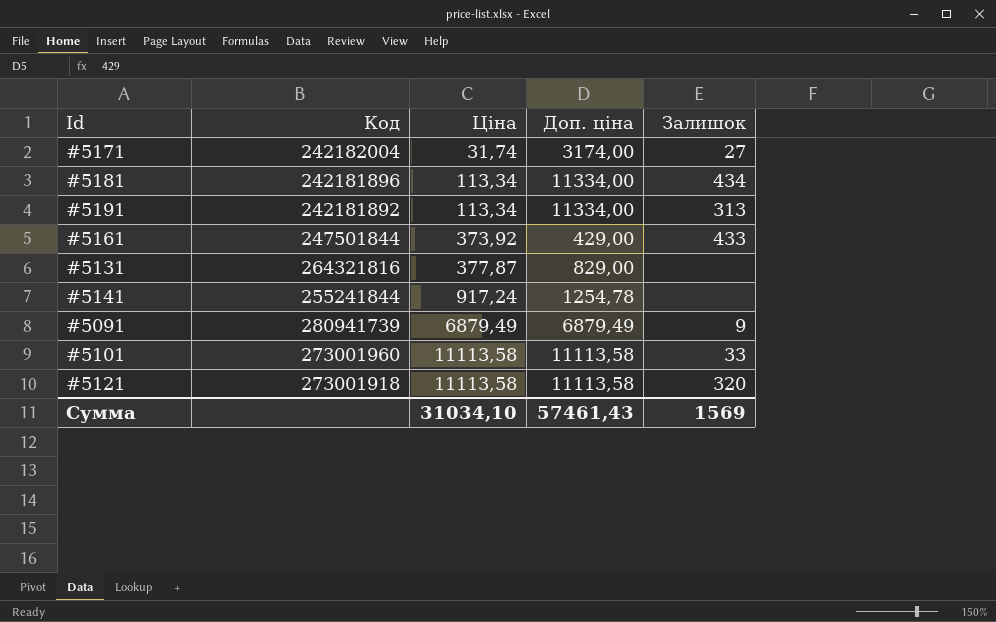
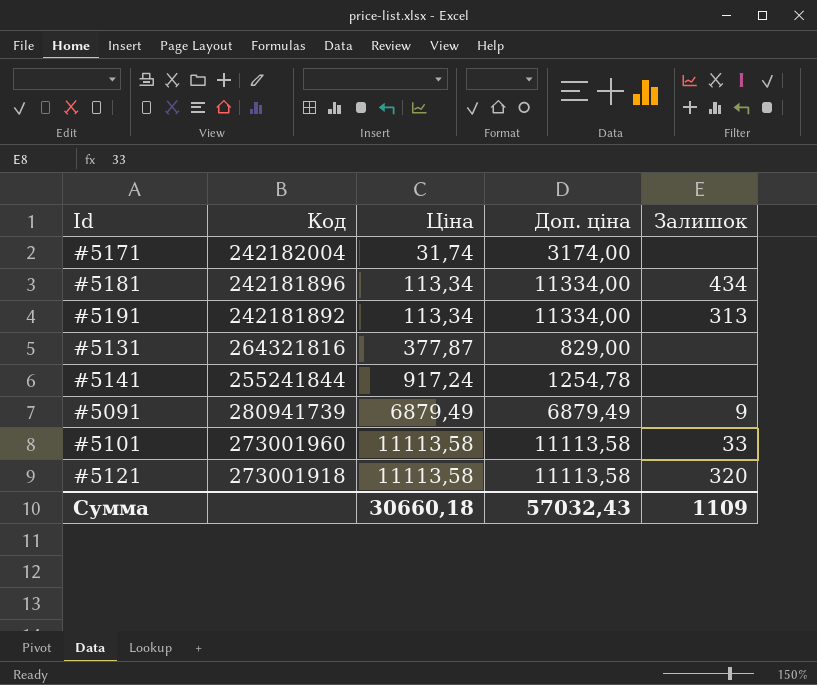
row #5161: 247501844 | 373,92 | 429,00 | 433 -> none
#5171 | Залишок: 27 -> none
Сумма | Ціна: 31034,10 -> 30660,18
Сумма | Доп. ціна: 57461,43 -> 57032,43
Сумма | Залишок: 1569 -> 1109

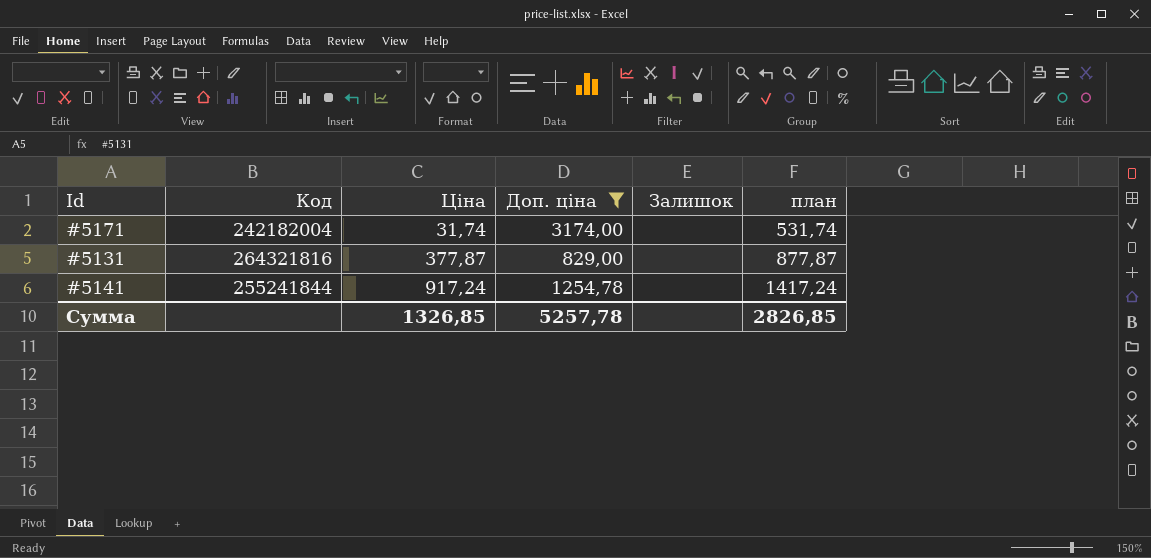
filter: none -> Доп. ціна <= 3174,00
column план | formula: none -> [Ціна] + 500
Сумма | Ціна: 30660,18 -> 1326,85
Сумма | Доп. ціна: 57032,43 -> 5257,78
Сумма | Залишок: 1109 -> none

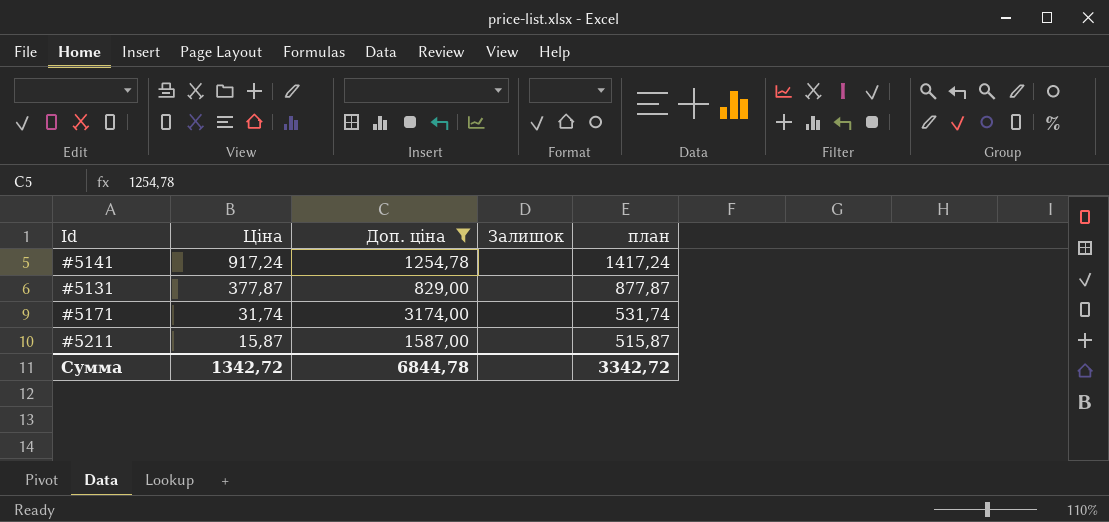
row order: Ціна ascending -> Ціна descending
column Код | position: 2 -> none
row #5211: none -> 15,87 | 1587,00 | none | 515,87
Сумма | Ціна: 1326,85 -> 1342,72
Сумма | Доп. ціна: 5257,78 -> 6844,78
Сумма | план: 2826,85 -> 3342,72

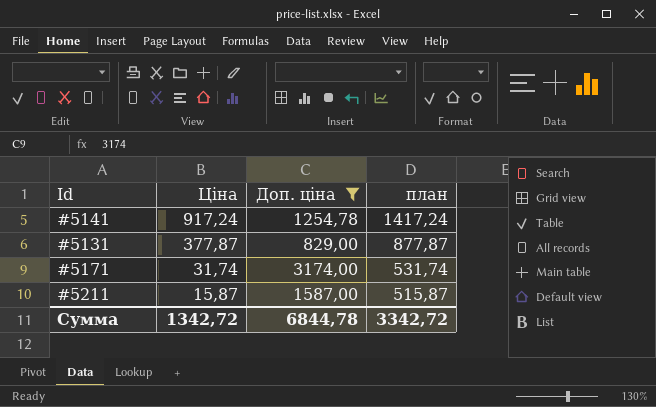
column Залишок | position: 4 -> none

